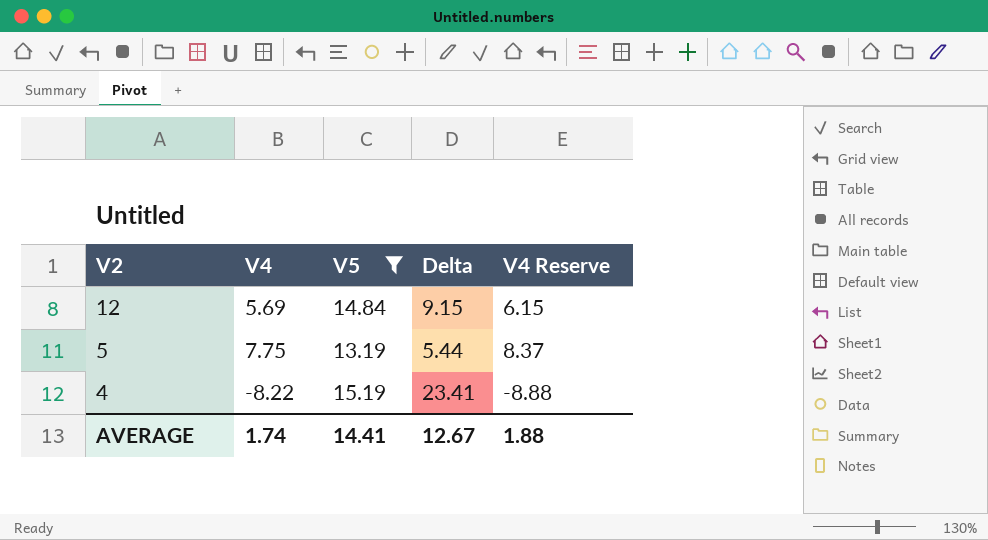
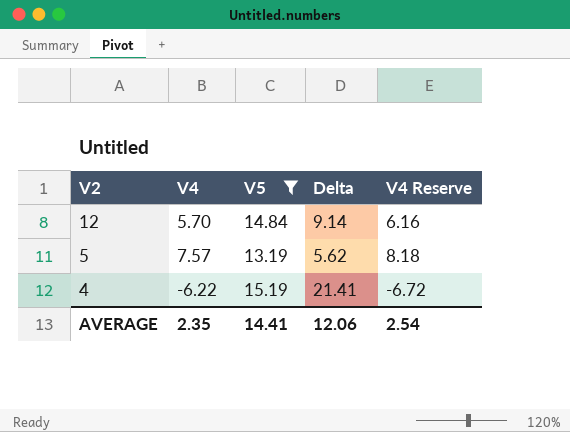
12 | V4: 5.69 -> 5.70
12 | Delta: 9.15 -> 9.14
12 | V4 Reserve: 6.15 -> 6.16
5 | V4: 7.75 -> 7.57
5 | Delta: 5.44 -> 5.62
5 | V4 Reserve: 8.37 -> 8.18
4 | V4: -8.22 -> -6.22
4 | Delta: 23.41 -> 21.41
4 | V4 Reserve: -8.88 -> -6.72
AVERAGE | V4: 1.74 -> 2.35
AVERAGE | Delta: 12.67 -> 12.06
AVERAGE | V4 Reserve: 1.88 -> 2.54

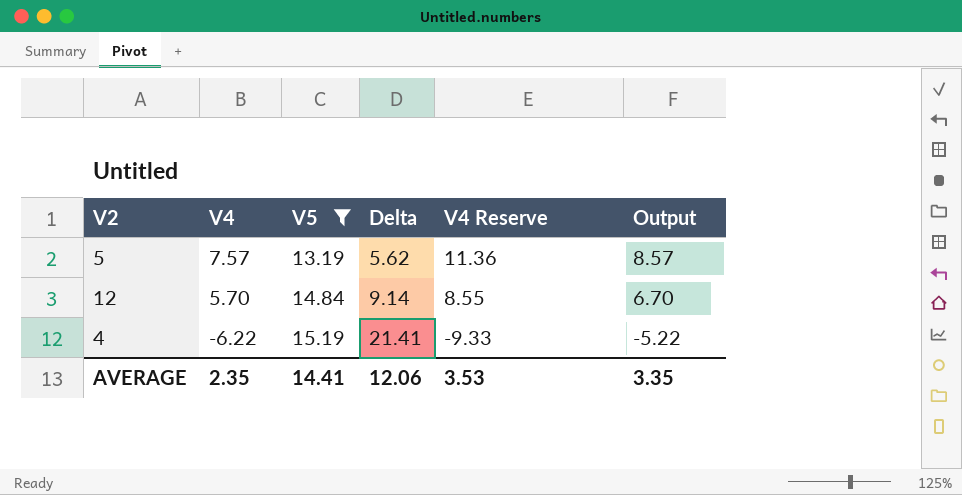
row order: V2 descending -> V4 descending
column V4 Reserve | formula: [V4] * 1.08 -> [V4] * 1.5
column Output | formula: none -> [V4] + 1
AVERAGE | V4 Reserve: 2.54 -> 3.53

